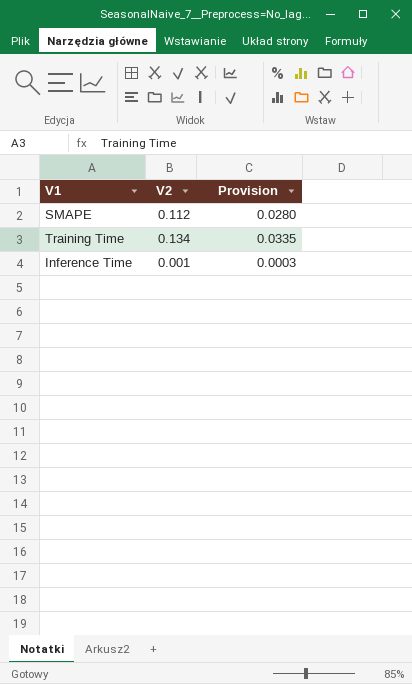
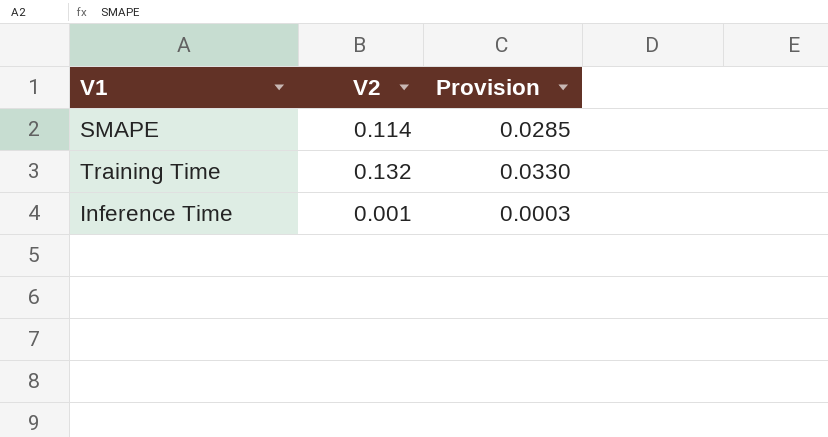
SMAPE | V2: 0.112 -> 0.114
SMAPE | Provision: 0.0280 -> 0.0285
Training Time | V2: 0.134 -> 0.132
Training Time | Provision: 0.0335 -> 0.0330

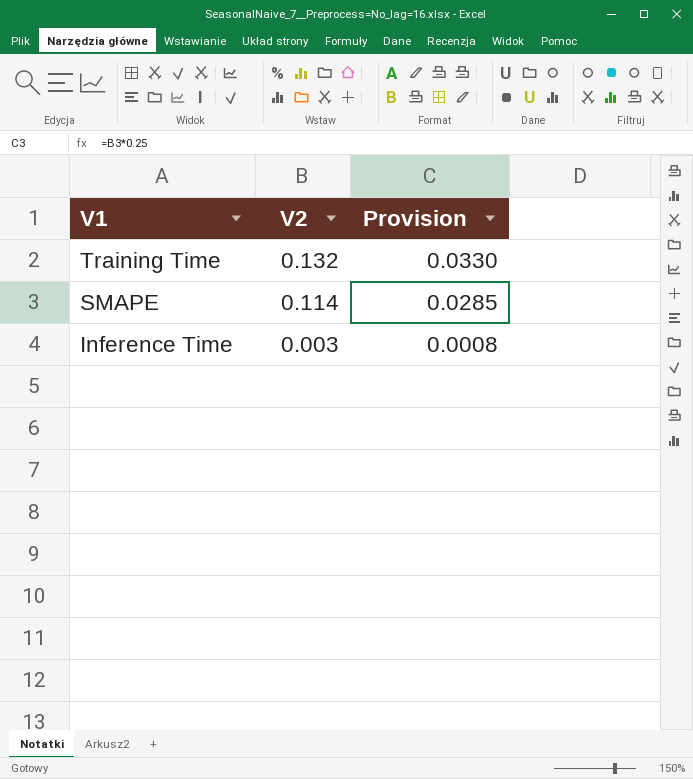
row order: none -> V1 descending
Inference Time | V2: 0.001 -> 0.003
Inference Time | Provision: 0.0003 -> 0.0008

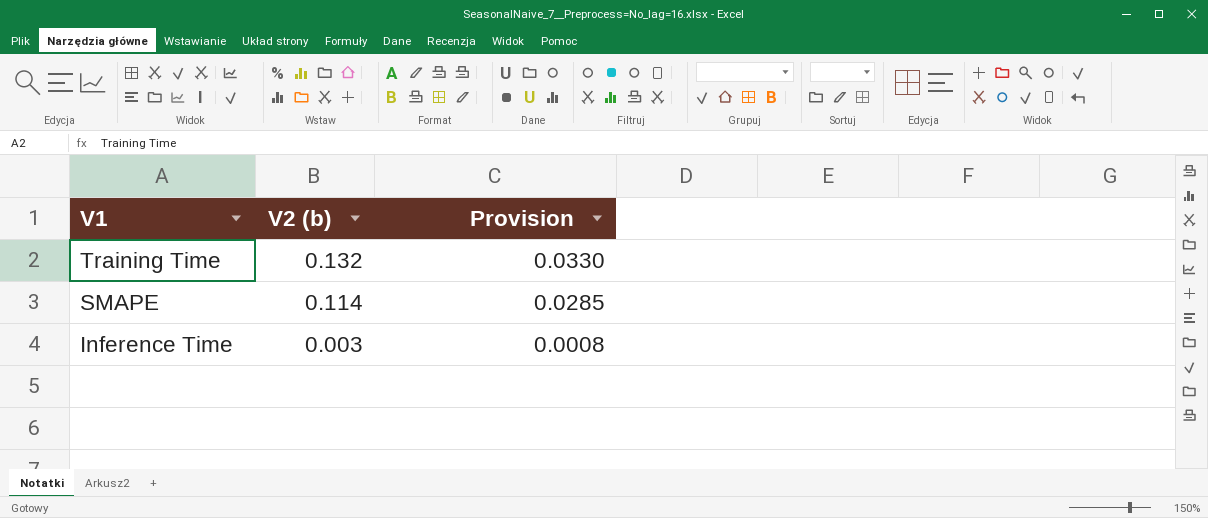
column name: V2 -> V2 (b)

